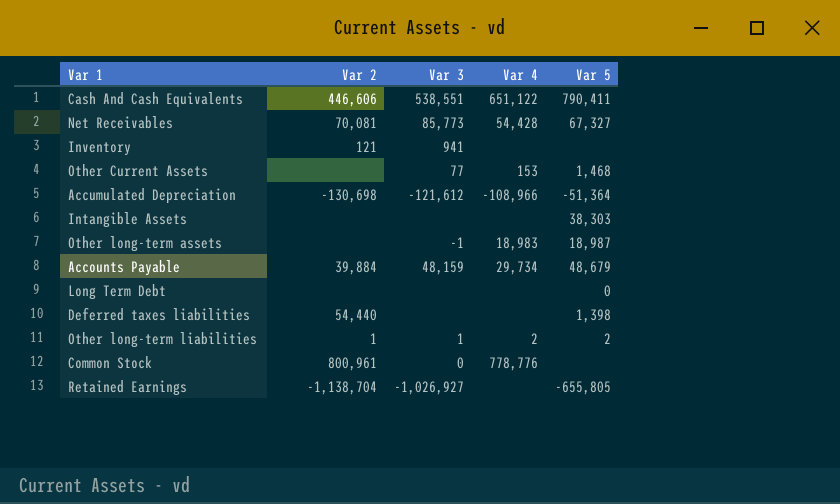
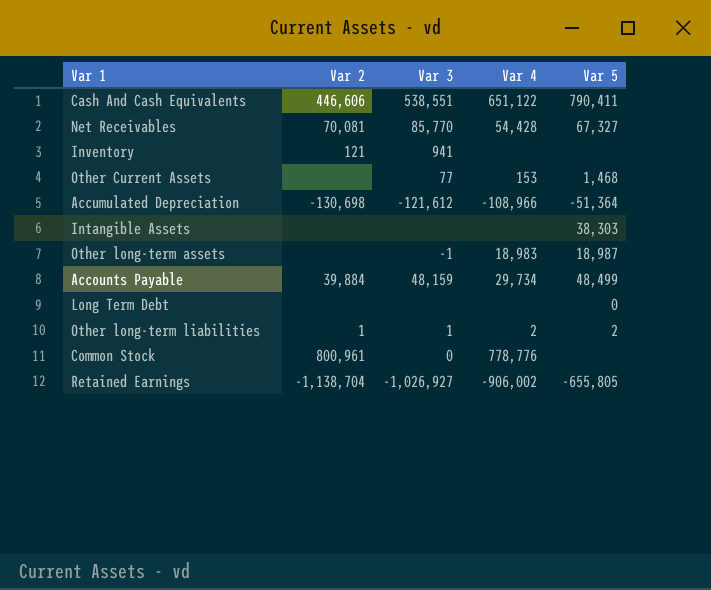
row Deferred taxes liabilities: 54,440 | none | none | 1,398 -> none
Net Receivables | Var 3: 85,773 -> 85,770
Accounts Payable | Var 5: 48,679 -> 48,499
Retained Earnings | Var 4: none -> -906,002

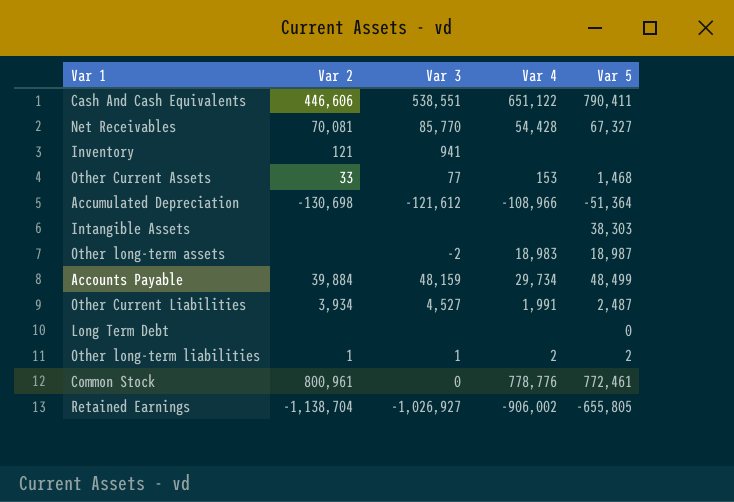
Other Current Assets | Var 2: none -> 33
Other long-term assets | Var 3: -1 -> -2
row Other Current Liabilities: none -> 3,934 | 4,527 | 1,991 | 2,487
Common Stock | Var 5: none -> 772,461

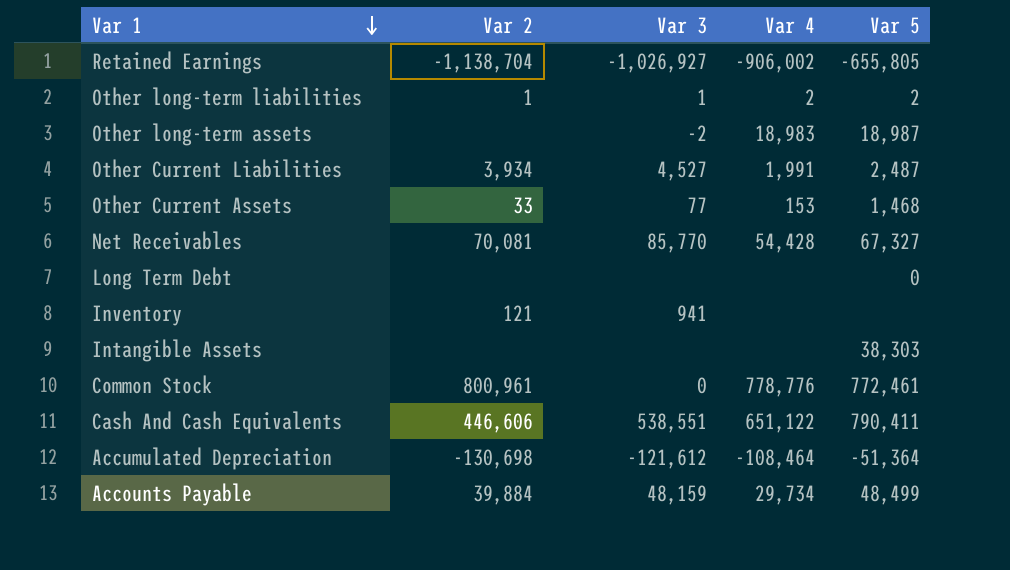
row order: none -> Var 1 descending
Accumulated Depreciation | Var 4: -108,966 -> -108,464

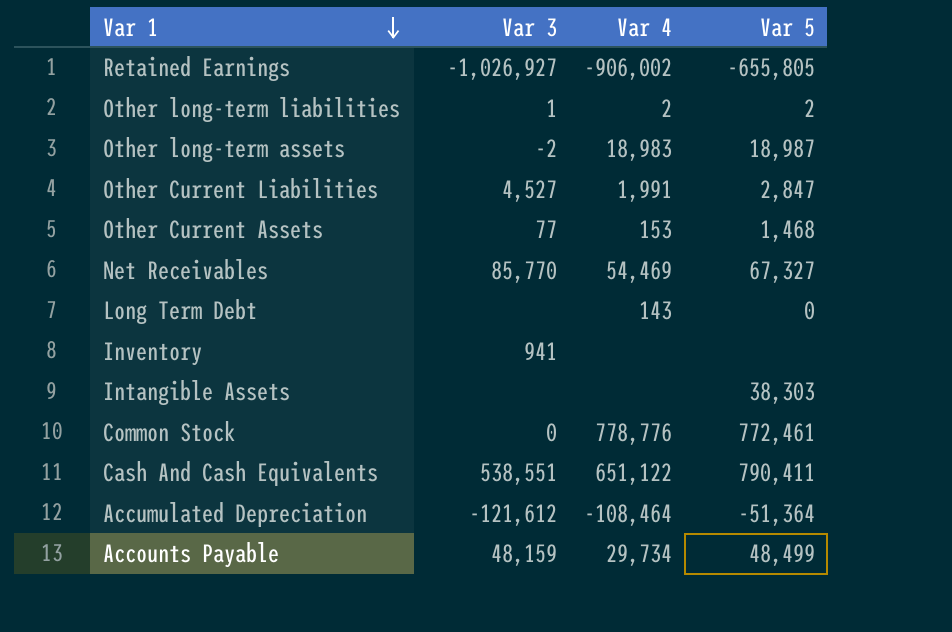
column Var 2 | position: 2 -> none
Other Current Liabilities | Var 5: 2,487 -> 2,847
Net Receivables | Var 4: 54,428 -> 54,469
Long Term Debt | Var 4: none -> 143

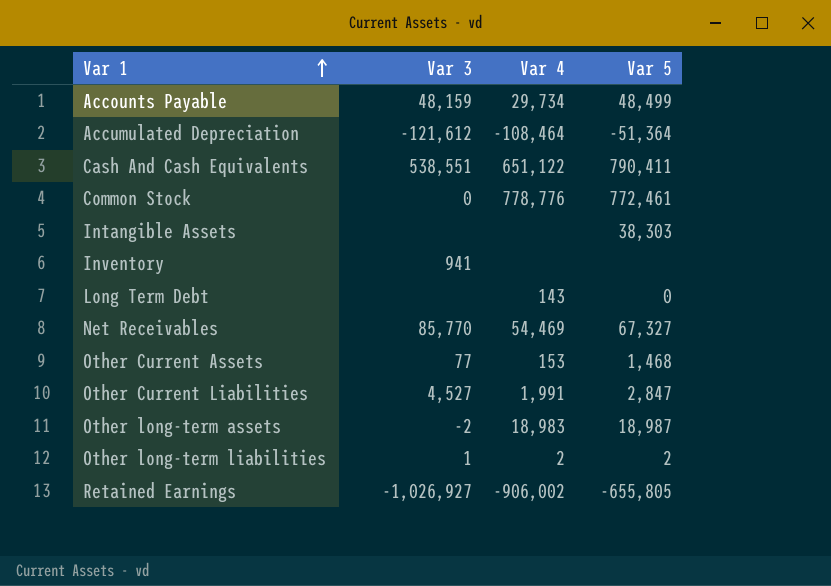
row order: Var 1 descending -> Var 1 ascending

